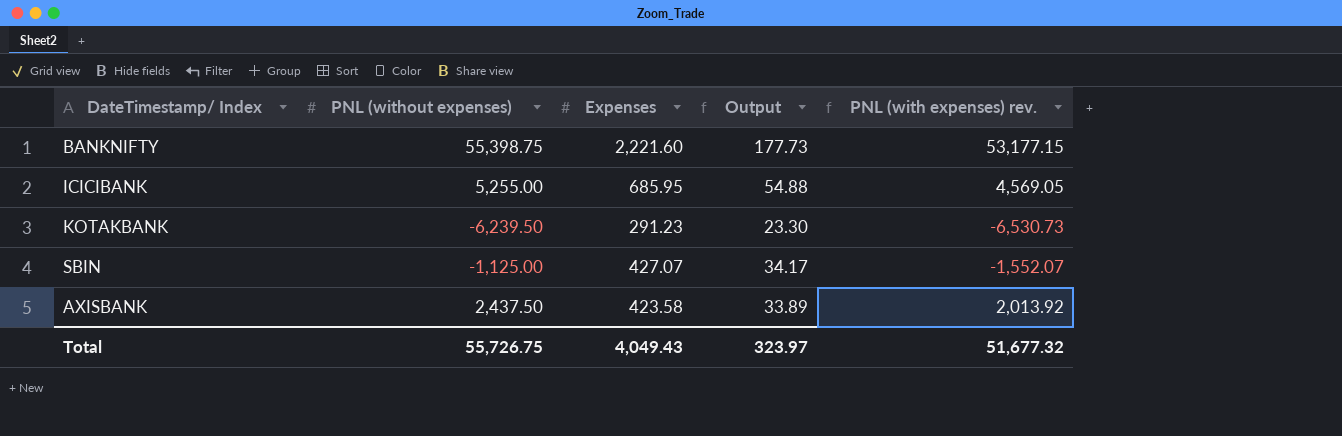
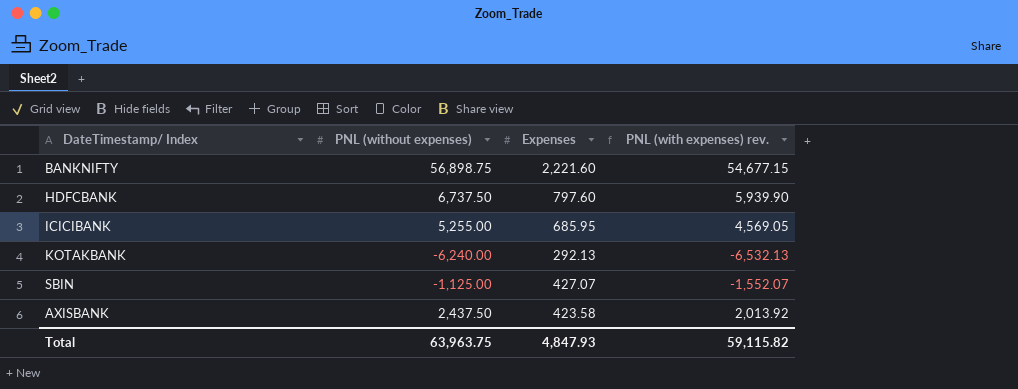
column Output | formula: [Expenses] * 0.08 -> none
BANKNIFTY | PNL (without expenses): 55,398.75 -> 56,898.75
BANKNIFTY | PNL (with expenses) rev.: 53,177.15 -> 54,677.15
row HDFCBANK: none -> 6,737.50 | 797.60 | 5,939.90
KOTAKBANK | PNL (without expenses): -6,239.50 -> -6,240.00
KOTAKBANK | Expenses: 291.23 -> 292.13
KOTAKBANK | PNL (with expenses) rev.: -6,530.73 -> -6,532.13
Total | PNL (without expenses): 55,726.75 -> 63,963.75
Total | Expenses: 4,049.43 -> 4,847.93
Total | PNL (with expenses) rev.: 51,677.32 -> 59,115.82

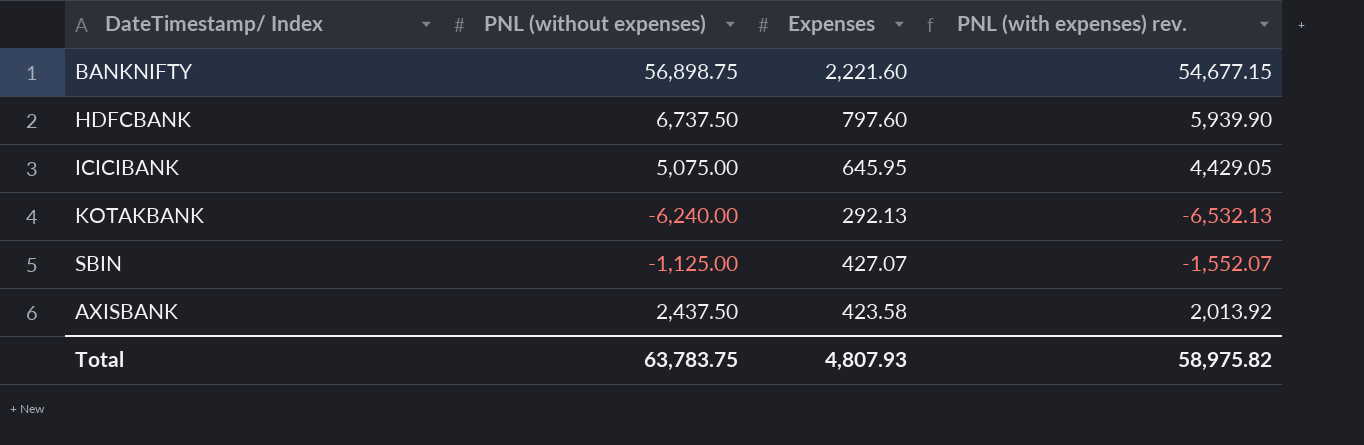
ICICIBANK | PNL (without expenses): 5,255.00 -> 5,075.00
ICICIBANK | Expenses: 685.95 -> 645.95
ICICIBANK | PNL (with expenses) rev.: 4,569.05 -> 4,429.05
Total | PNL (without expenses): 63,963.75 -> 63,783.75
Total | Expenses: 4,847.93 -> 4,807.93
Total | PNL (with expenses) rev.: 59,115.82 -> 58,975.82

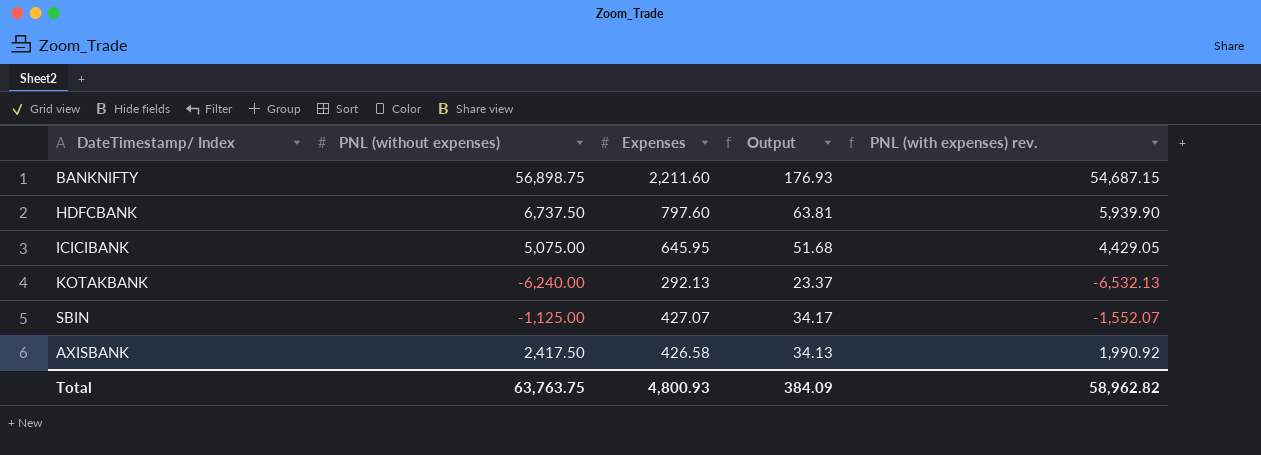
column Output | formula: none -> [Expenses] * 0.08
BANKNIFTY | Expenses: 2,221.60 -> 2,211.60
BANKNIFTY | PNL (with expenses) rev.: 54,677.15 -> 54,687.15
AXISBANK | PNL (without expenses): 2,437.50 -> 2,417.50
AXISBANK | Expenses: 423.58 -> 426.58
AXISBANK | PNL (with expenses) rev.: 2,013.92 -> 1,990.92
Total | PNL (without expenses): 63,783.75 -> 63,763.75
Total | Expenses: 4,807.93 -> 4,800.93
Total | PNL (with expenses) rev.: 58,975.82 -> 58,962.82

